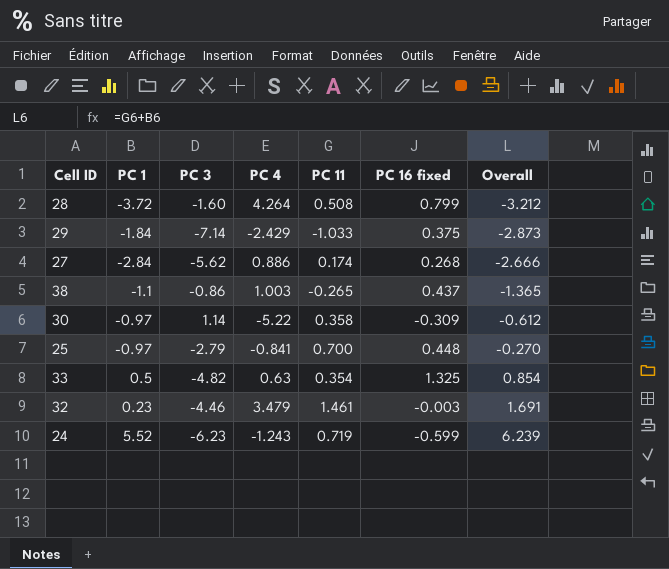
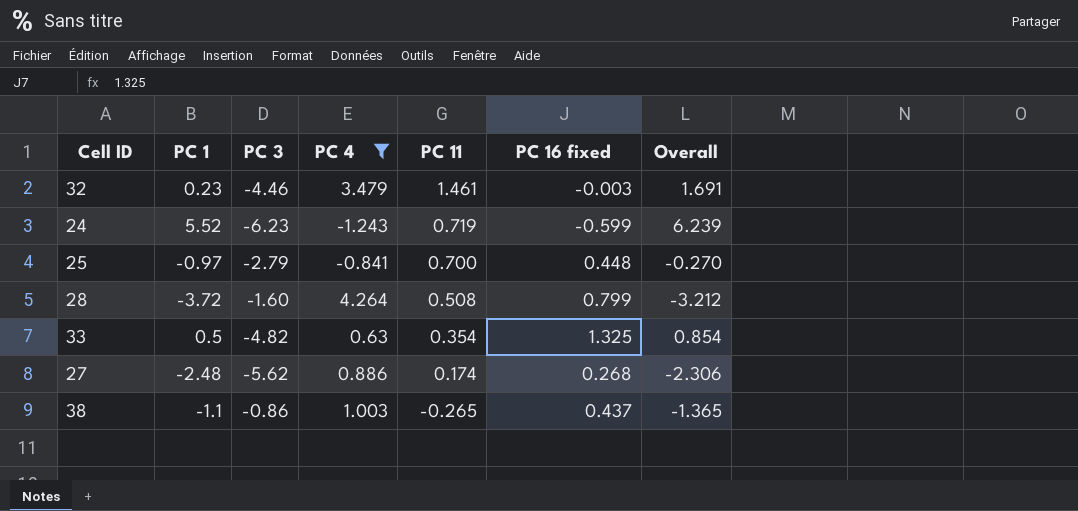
filter: none -> PC 4 >= -1.243
row order: Overall ascending -> PC 11 descending
27 | PC 1: -2.84 -> -2.48
27 | Overall: -2.666 -> -2.306

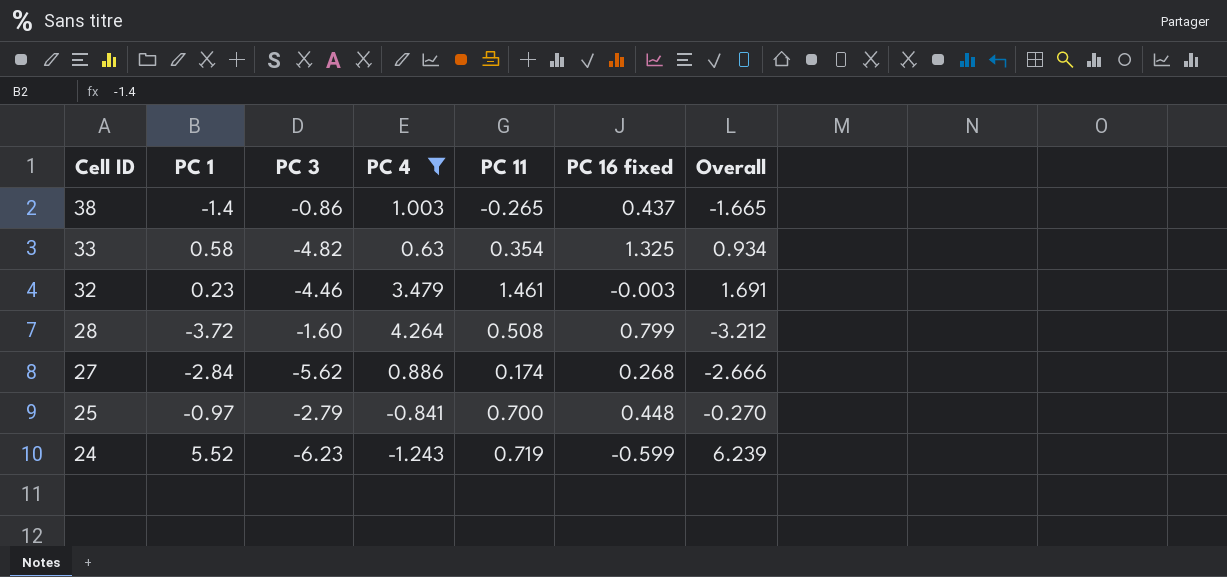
row order: PC 11 descending -> Cell ID descending
38 | PC 1: -1.1 -> -1.4
38 | Overall: -1.365 -> -1.665
33 | PC 1: 0.5 -> 0.58
33 | Overall: 0.854 -> 0.934
27 | PC 1: -2.48 -> -2.84
27 | Overall: -2.306 -> -2.666

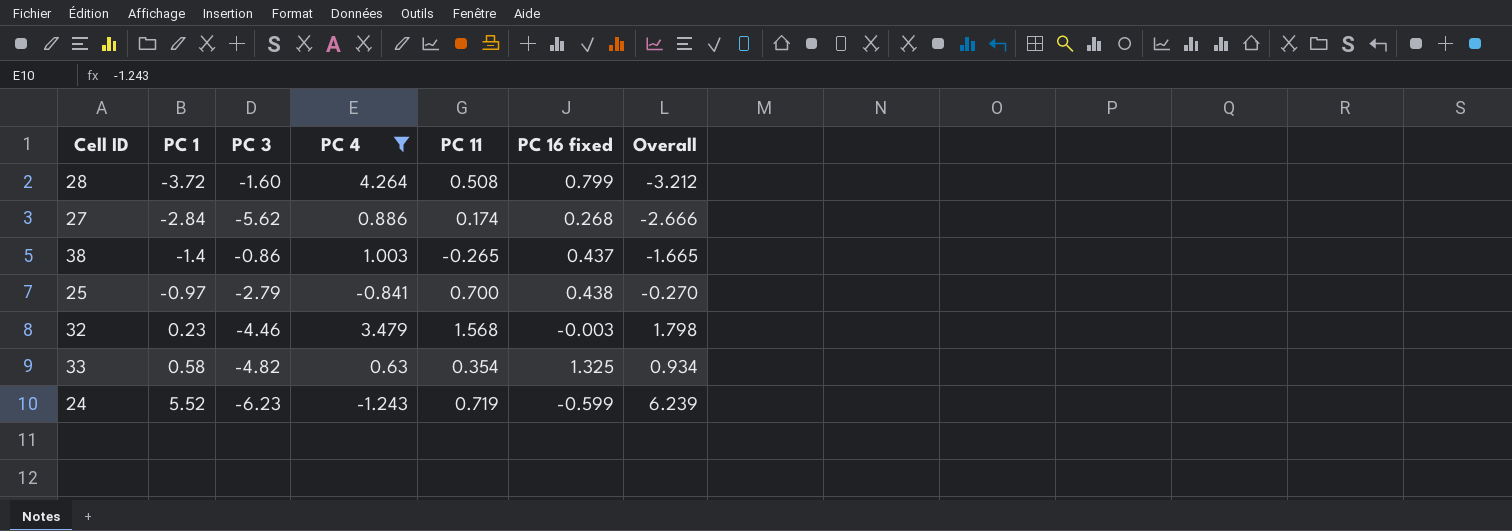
row order: Cell ID descending -> PC 1 ascending
25 | PC 16 fixed: 0.448 -> 0.438
32 | PC 11: 1.461 -> 1.568
32 | Overall: 1.691 -> 1.798

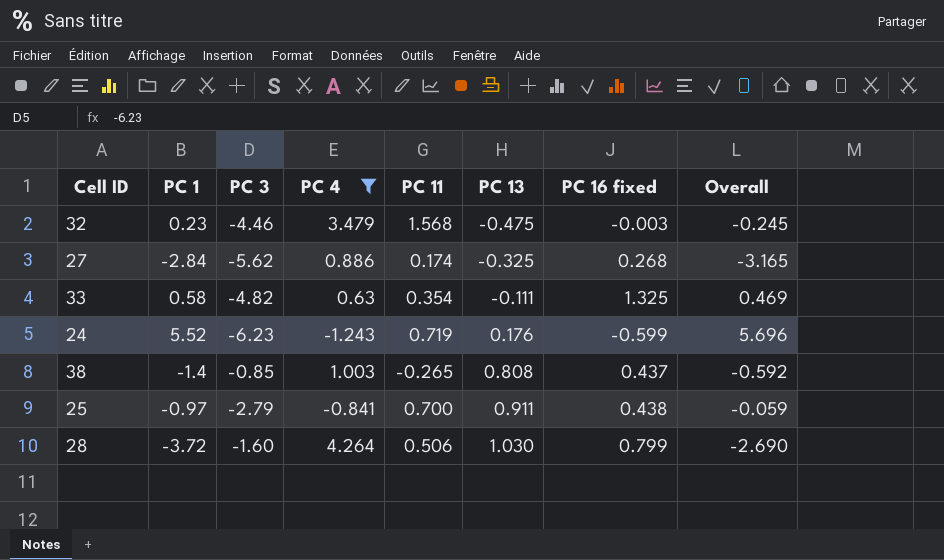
row order: PC 1 ascending -> PC 13 ascending
column PC 13 | position: none -> 6
column Overall | formula: [PC 1] + [PC 11] -> [PC 1] + [PC 13]
38 | PC 3: -0.86 -> -0.85
28 | PC 11: 0.508 -> 0.506

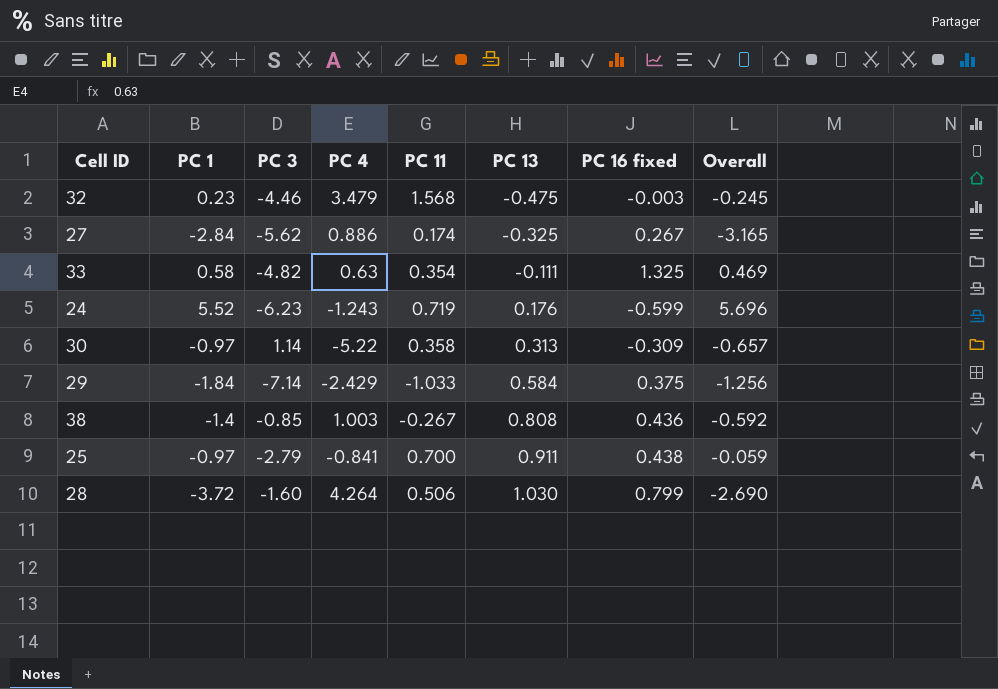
filter: PC 4 >= -1.243 -> none
27 | PC 16 fixed: 0.268 -> 0.267
38 | PC 11: -0.265 -> -0.267
38 | PC 16 fixed: 0.437 -> 0.436

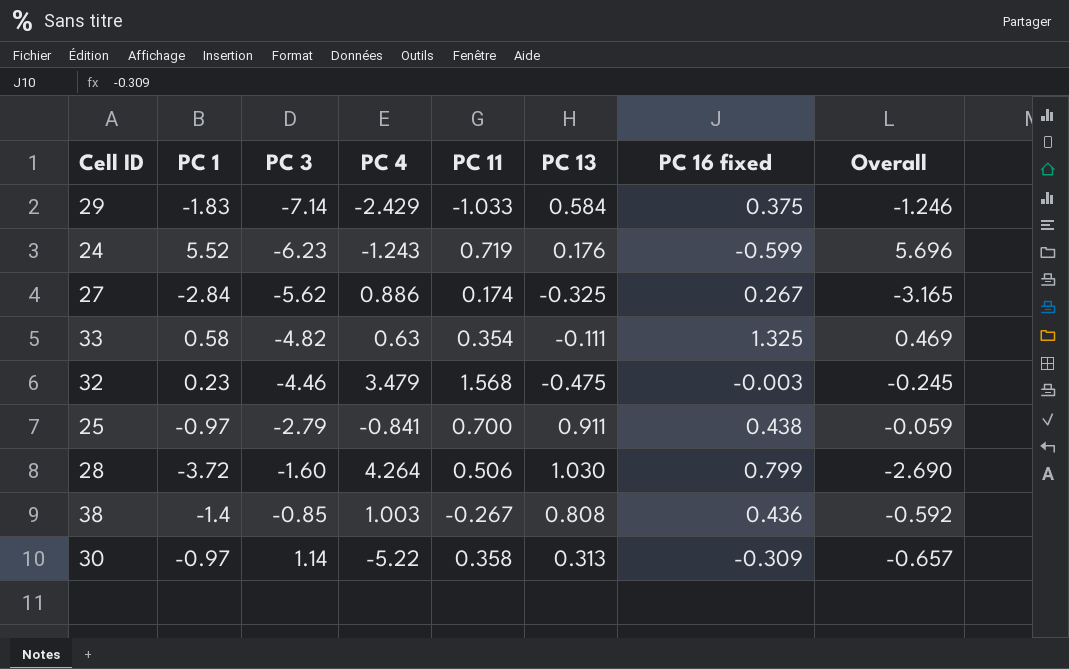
row order: PC 13 ascending -> PC 3 ascending
29 | PC 1: -1.84 -> -1.83
29 | Overall: -1.256 -> -1.246

